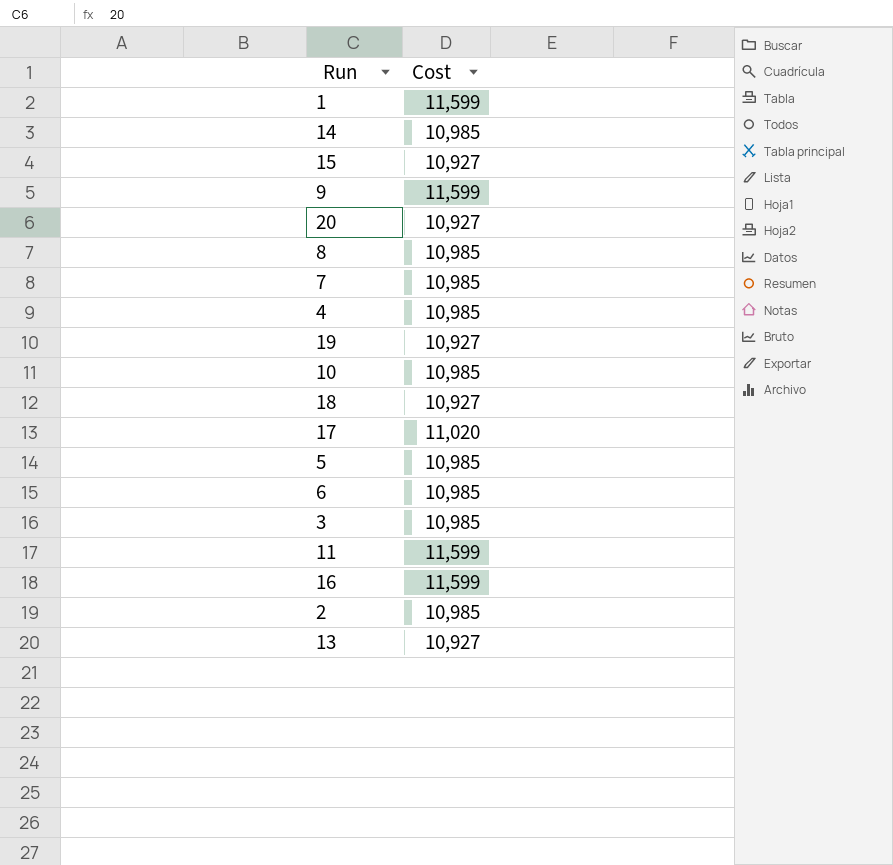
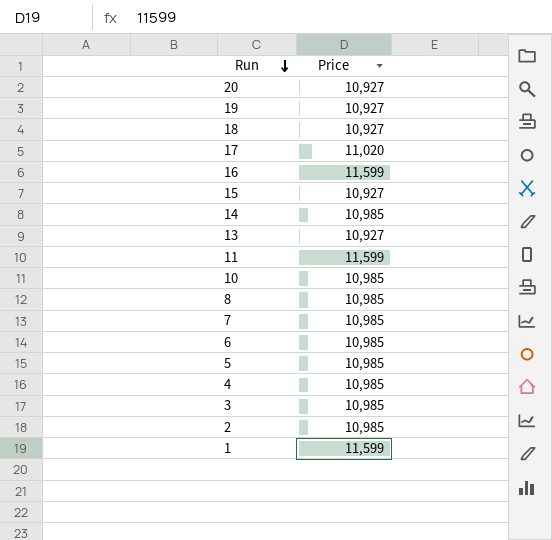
row order: none -> Run descending
column name: Cost -> Price
row 9: 11,599 -> none

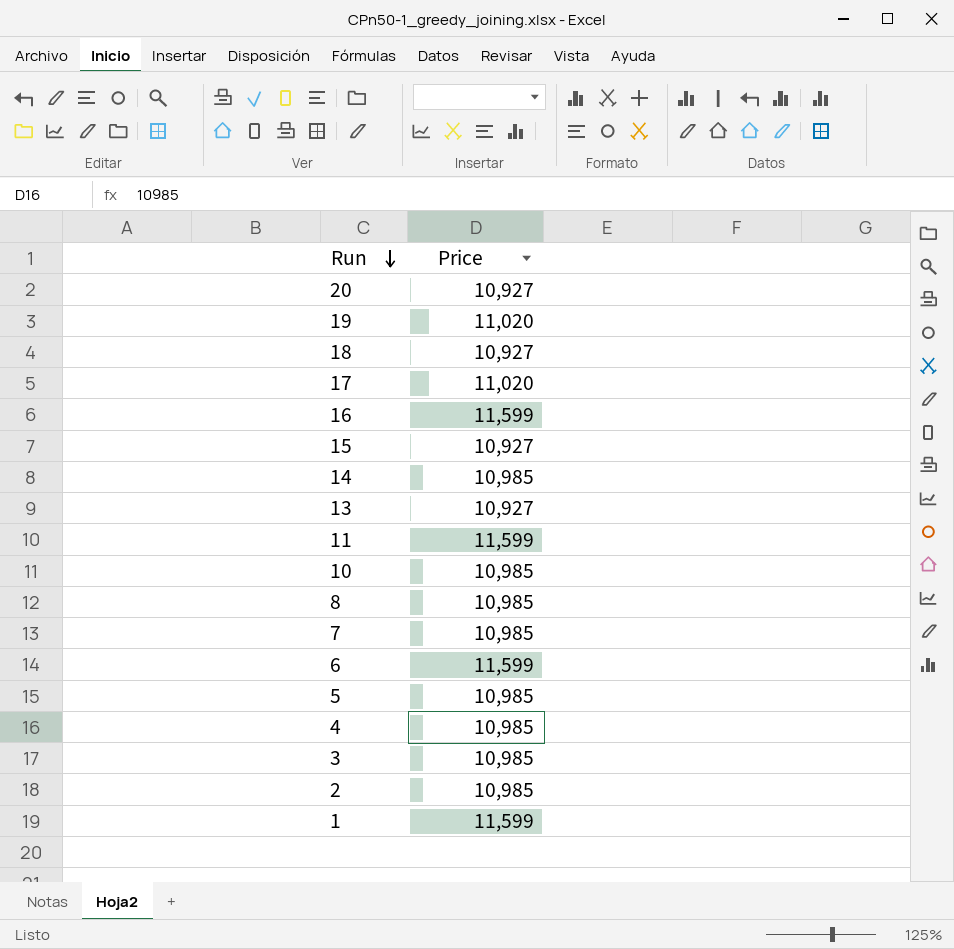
19 | Price: 10,927 -> 11,020
6 | Price: 10,985 -> 11,599

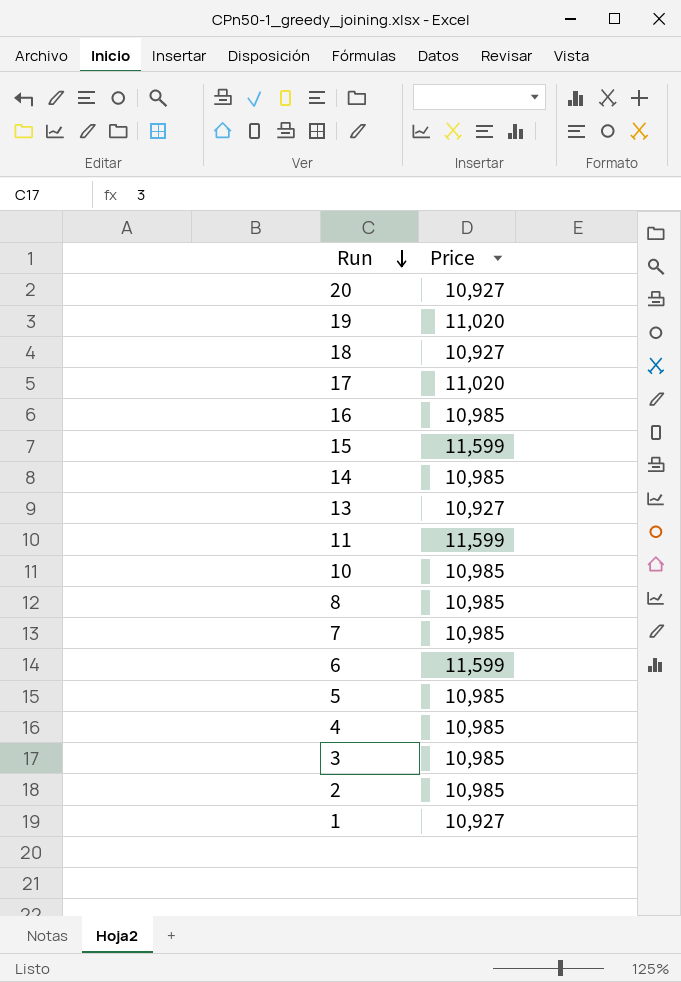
16 | Price: 11,599 -> 10,985
15 | Price: 10,927 -> 11,599
1 | Price: 11,599 -> 10,927

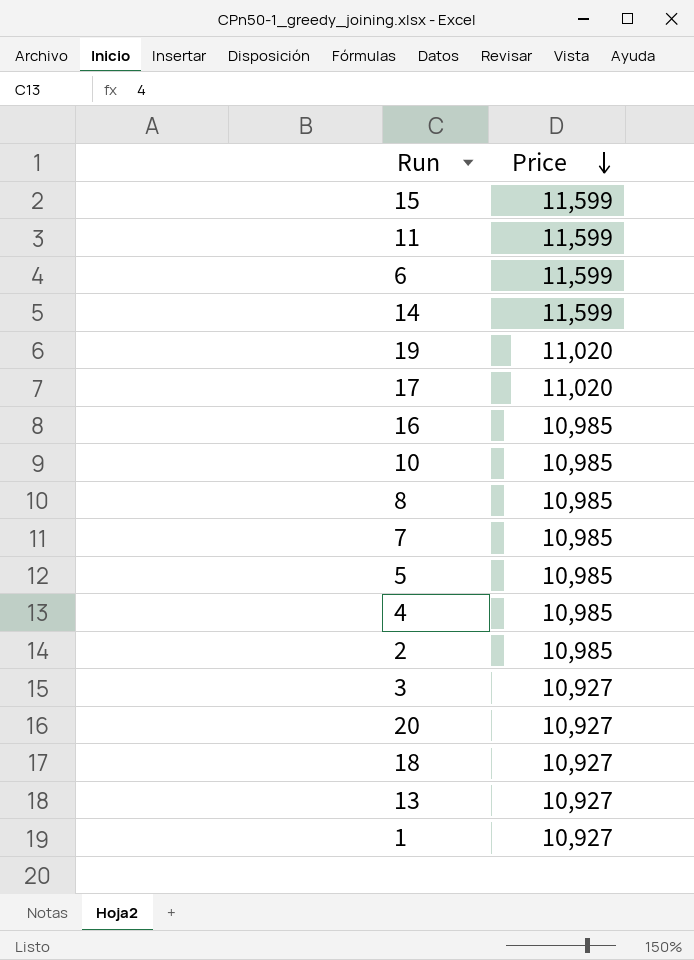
row order: Run descending -> Price descending
14 | Price: 10,985 -> 11,599
3 | Price: 10,985 -> 10,927

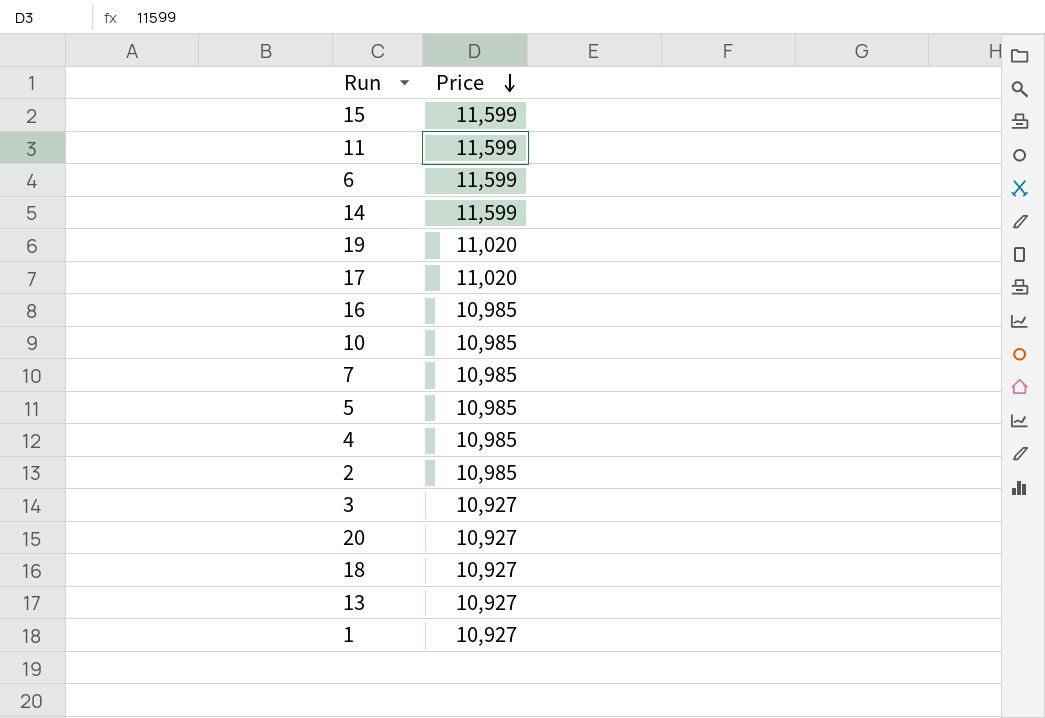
row 8: 10,985 -> none

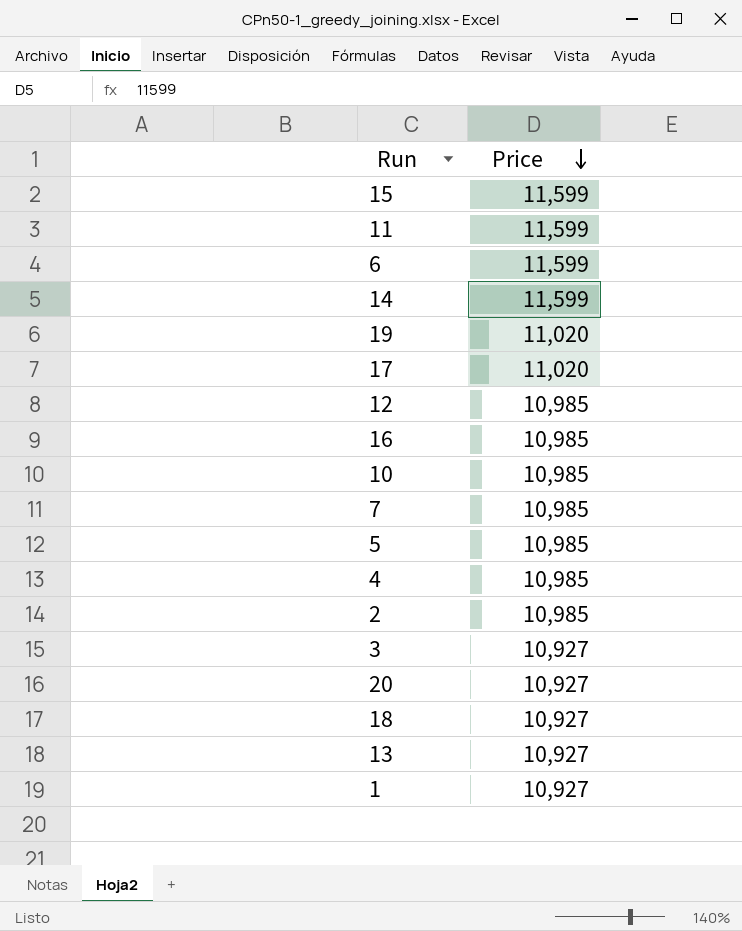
row 12: none -> 10,985

